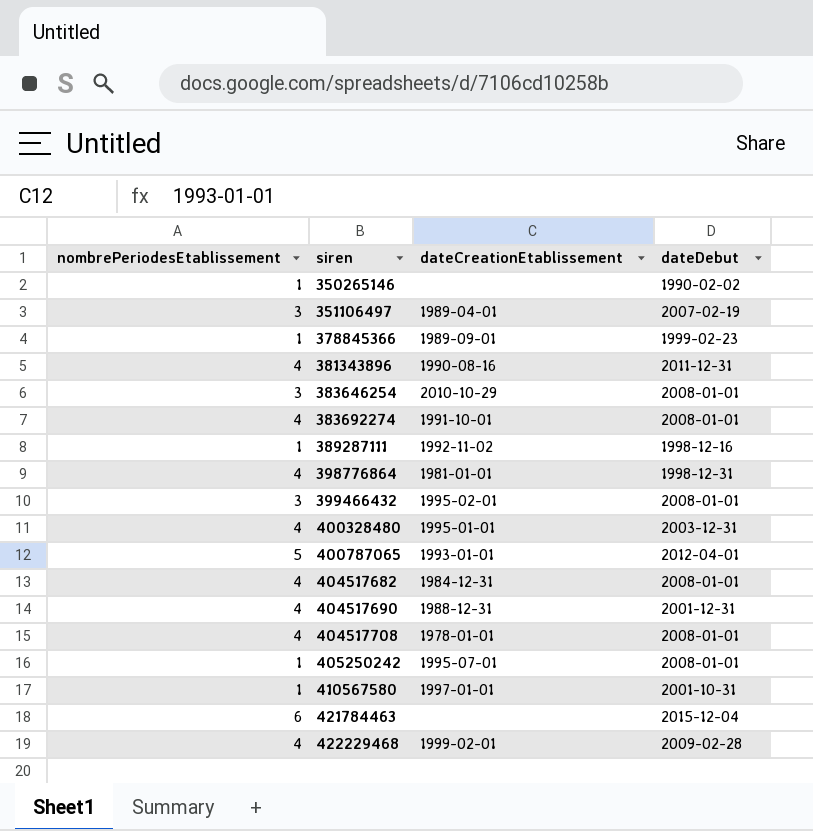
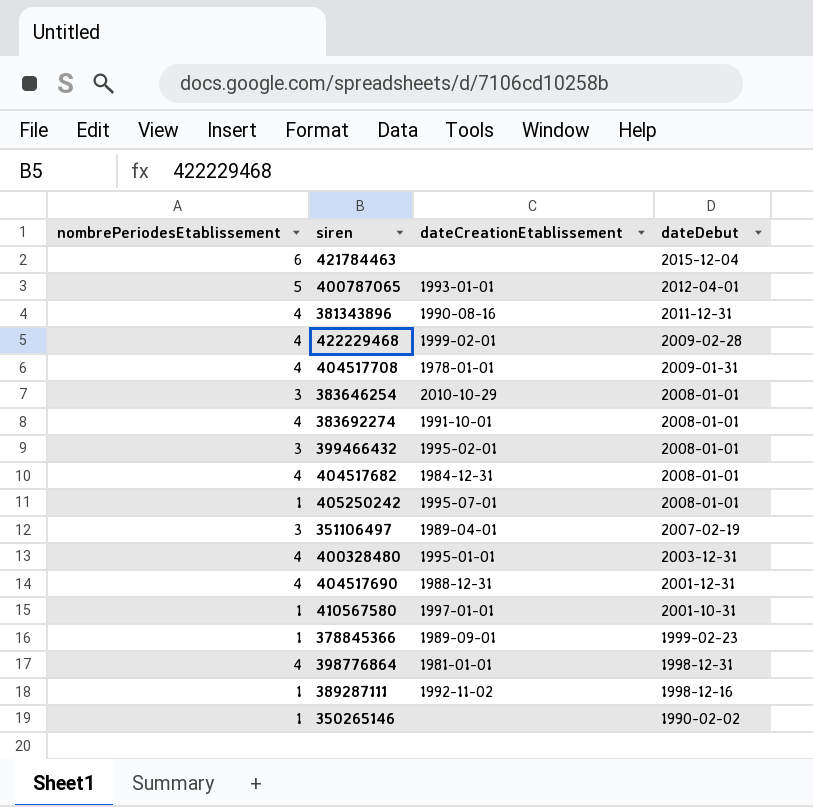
row order: siren ascending -> dateDebut descending
404517708 | dateDebut: 2008-01-01 -> 2009-01-31

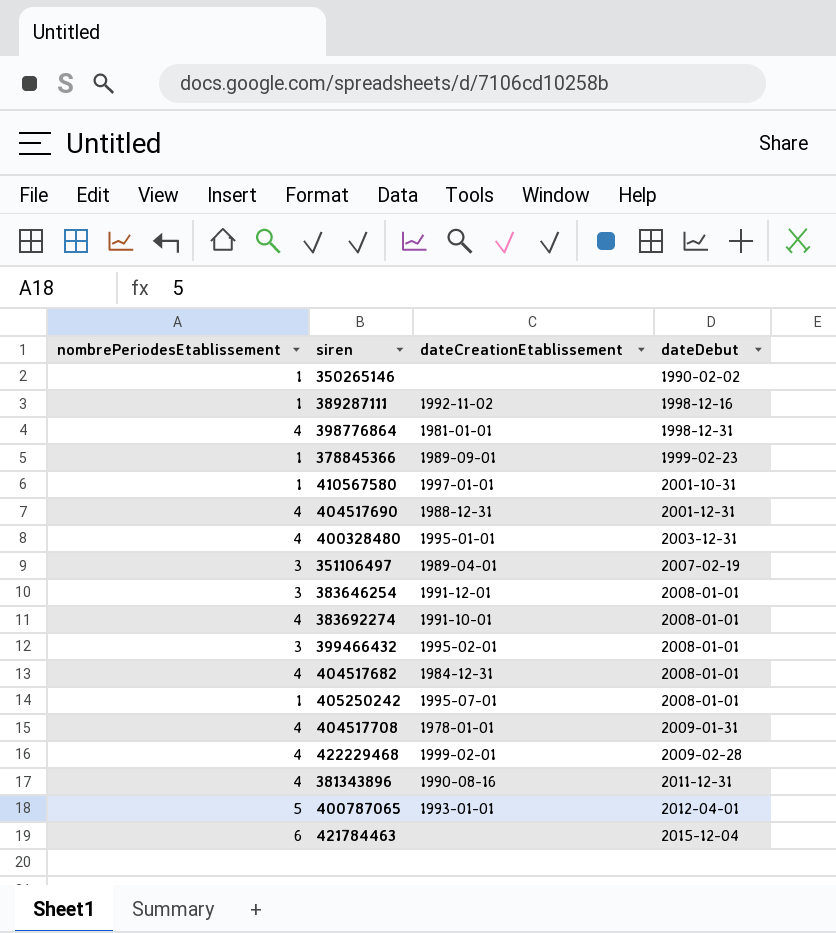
row order: dateDebut descending -> dateDebut ascending
383646254 | dateCreationEtablissement: 2010-10-29 -> 1991-12-01

